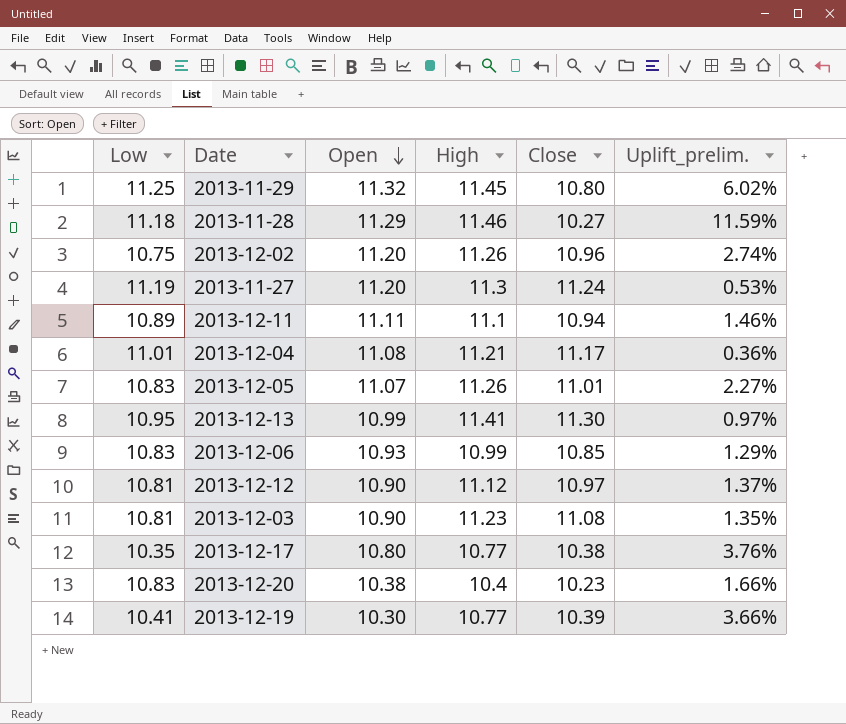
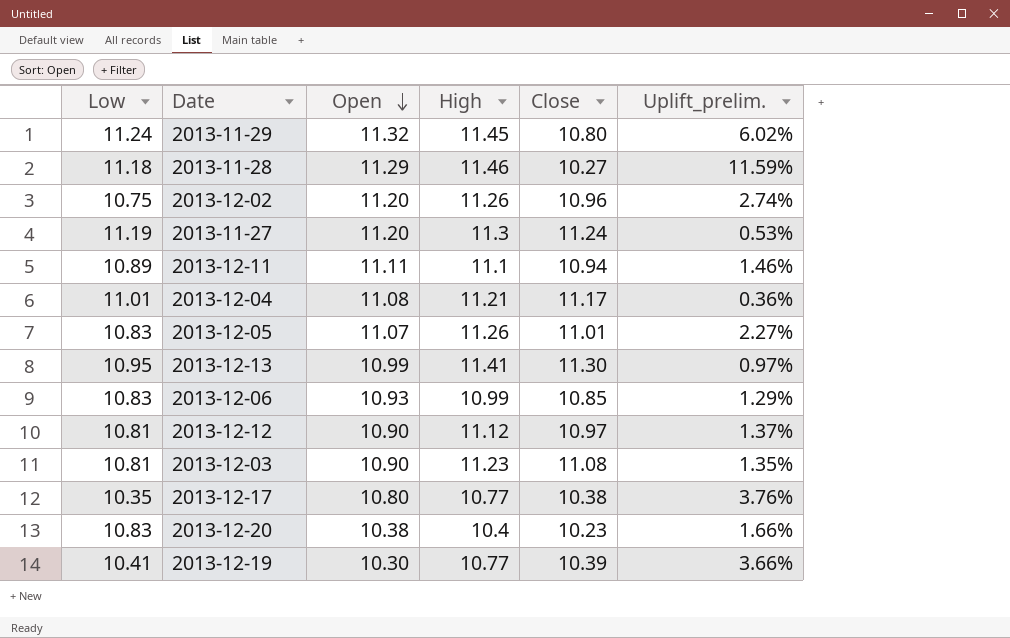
2013-11-29 | Low: 11.25 -> 11.24

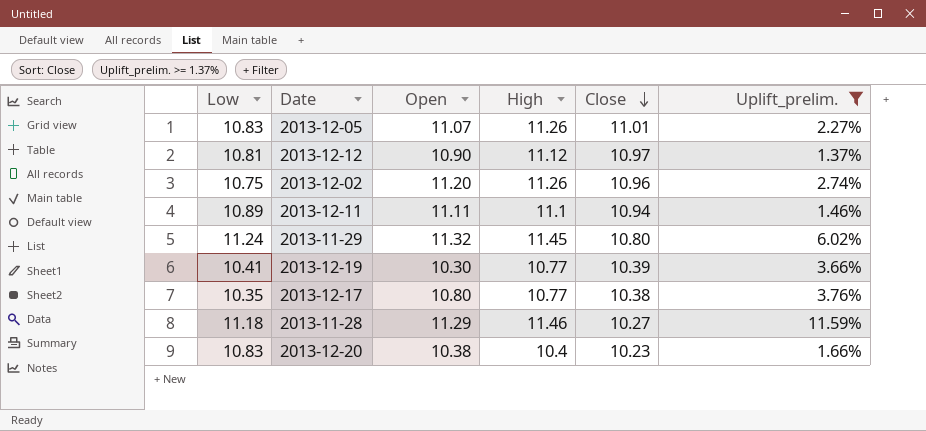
filter: none -> Uplift_prelim. >= 1.37%
row order: Open descending -> Close descending

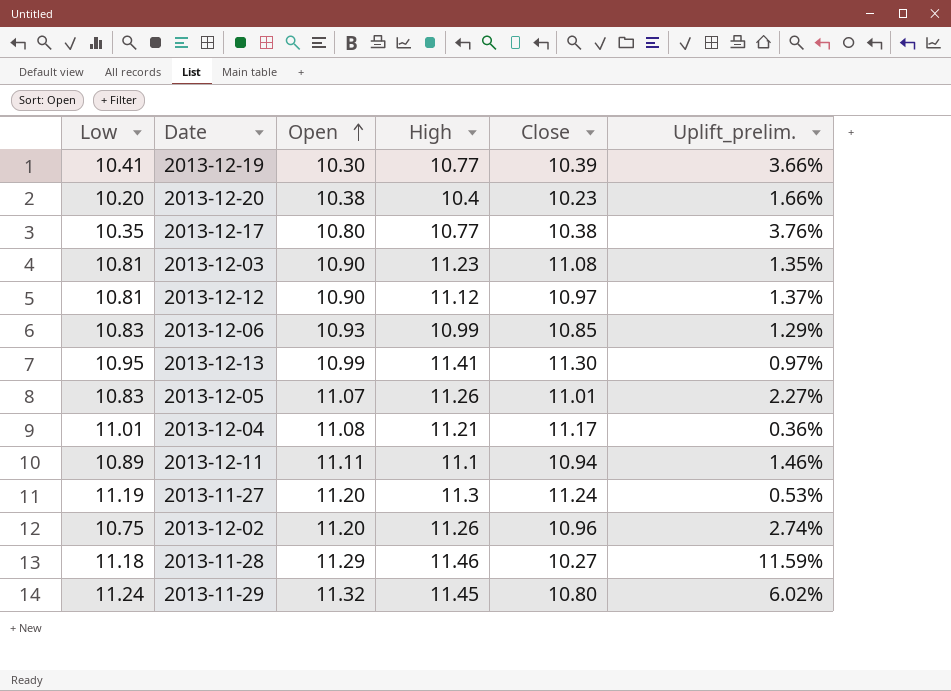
filter: Uplift_prelim. >= 1.37% -> none
row order: Close descending -> Open ascending
2013-12-20 | Low: 10.83 -> 10.20

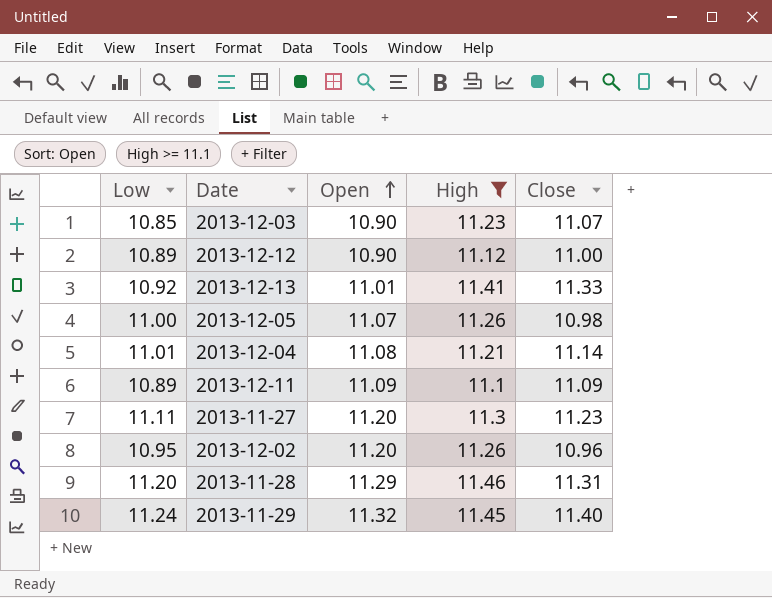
filter: none -> High >= 11.1
column Uplift_prelim. | formula: ([High] - [Close]) / [Close] -> none
2013-12-03 | Low: 10.81 -> 10.85
2013-12-03 | Close: 11.08 -> 11.07
2013-12-12 | Low: 10.81 -> 10.89
2013-12-12 | Close: 10.97 -> 11.00
2013-12-13 | Low: 10.95 -> 10.92
2013-12-13 | Open: 10.99 -> 11.01
2013-12-13 | Close: 11.30 -> 11.33
2013-12-05 | Low: 10.83 -> 11.00
2013-12-05 | Close: 11.01 -> 10.98
2013-12-04 | Close: 11.17 -> 11.14
2013-12-11 | Open: 11.11 -> 11.09
2013-12-11 | Close: 10.94 -> 11.09
2013-11-27 | Low: 11.19 -> 11.11
2013-11-27 | Close: 11.24 -> 11.23
2013-12-02 | Low: 10.75 -> 10.95
2013-11-28 | Low: 11.18 -> 11.20
2013-11-28 | Close: 10.27 -> 11.31
2013-11-29 | Close: 10.80 -> 11.40

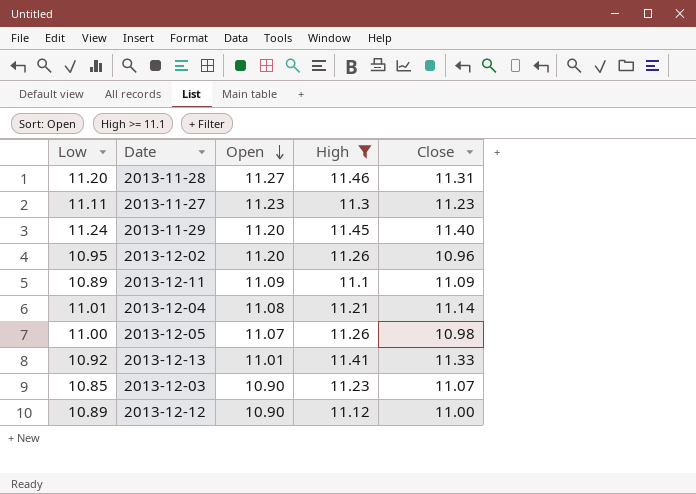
row order: Open ascending -> Open descending
2013-11-28 | Open: 11.29 -> 11.27
2013-11-27 | Open: 11.20 -> 11.23
2013-11-29 | Open: 11.32 -> 11.20

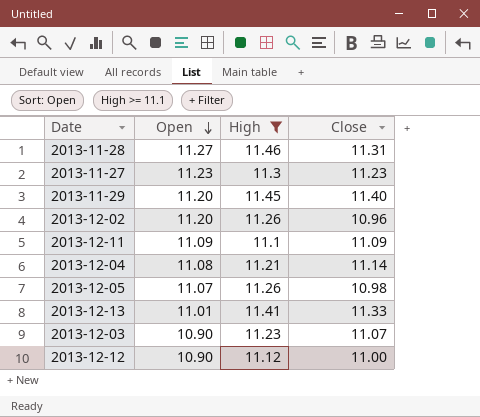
column Low | position: 1 -> none

